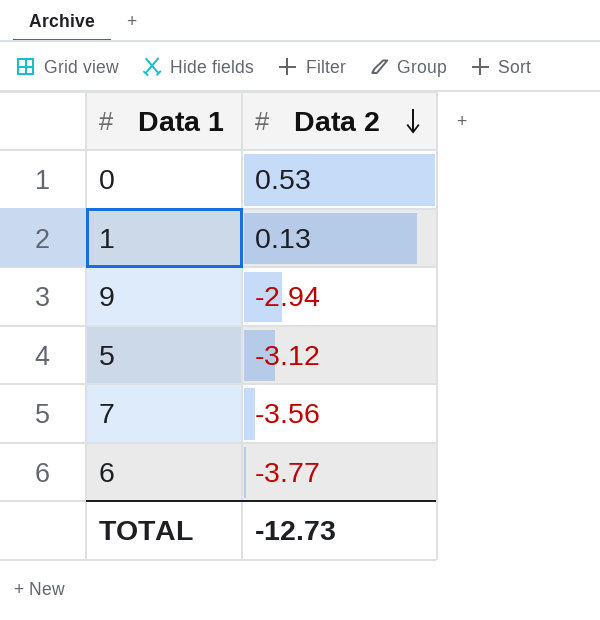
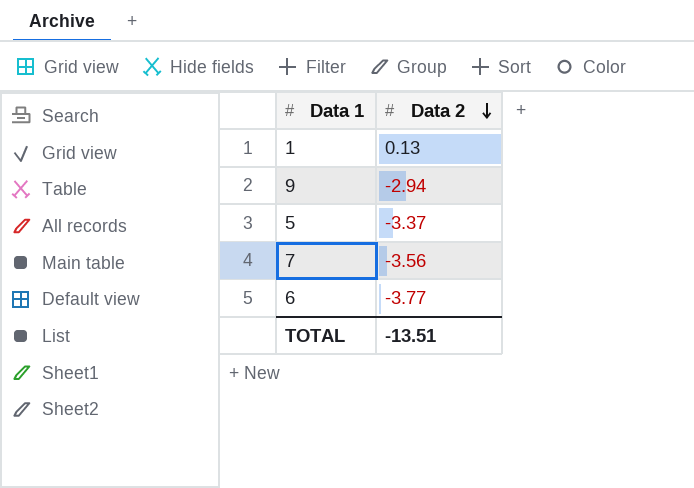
row 0: 0.53 -> none
5 | Data 2: -3.12 -> -3.37
TOTAL | Data 2: -12.73 -> -13.51

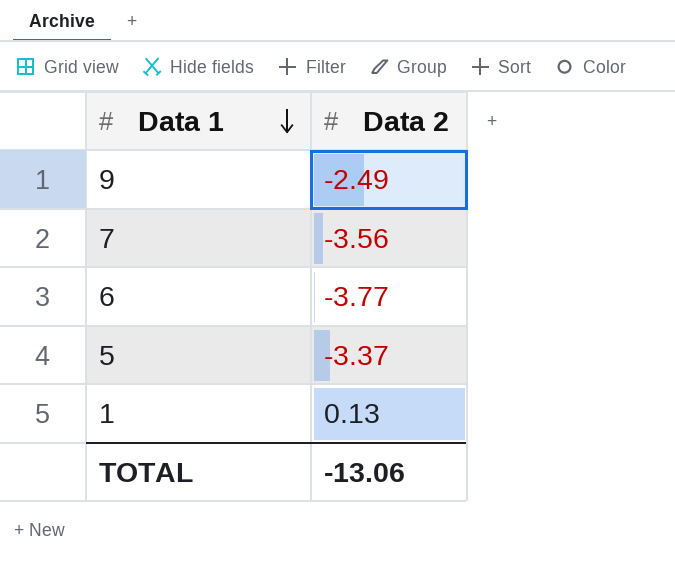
row order: Data 2 descending -> Data 1 descending
9 | Data 2: -2.94 -> -2.49
TOTAL | Data 2: -13.51 -> -13.06

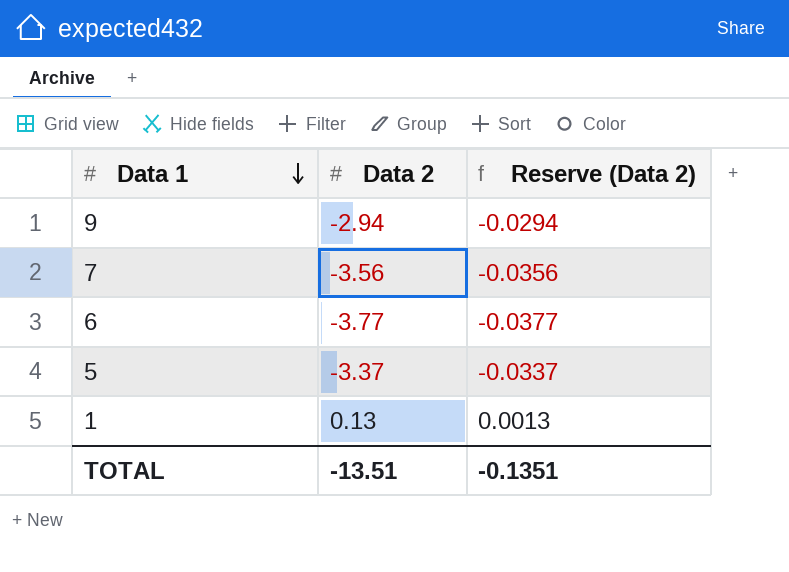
column Reserve (Data 2) | formula: none -> [Data 2] * 0.01
9 | Data 2: -2.49 -> -2.94
TOTAL | Data 2: -13.06 -> -13.51

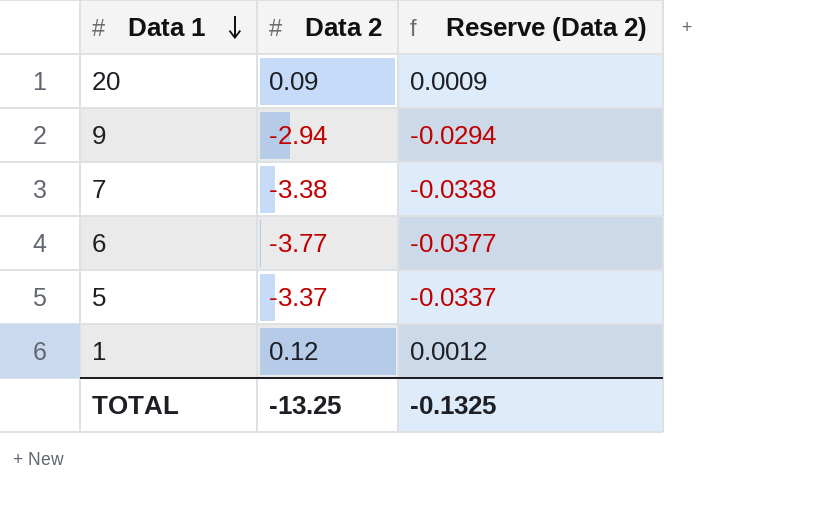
row 20: none -> 0.09 | 0.0009
7 | Data 2: -3.56 -> -3.38
7 | Reserve (Data 2): -0.0356 -> -0.0338
1 | Data 2: 0.13 -> 0.12
1 | Reserve (Data 2): 0.0013 -> 0.0012
TOTAL | Data 2: -13.51 -> -13.25
TOTAL | Reserve (Data 2): -0.1351 -> -0.1325

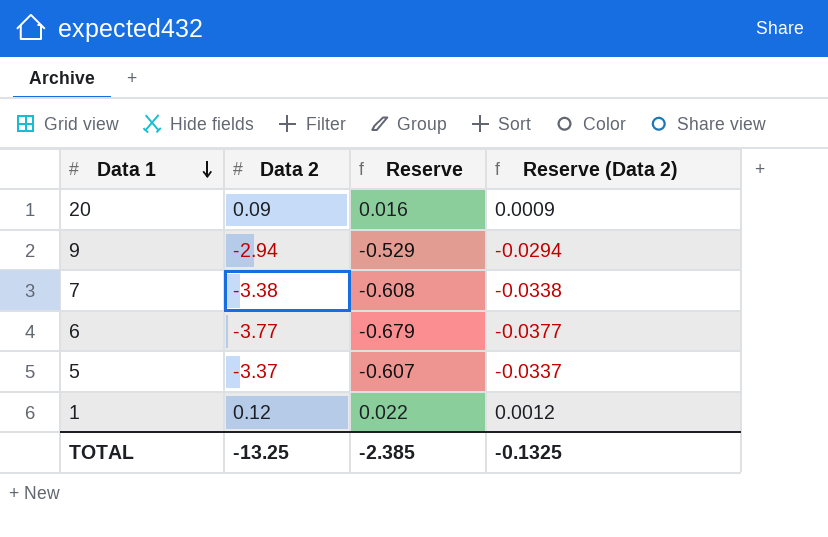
column Reserve | formula: none -> [Data 2] * 0.18

